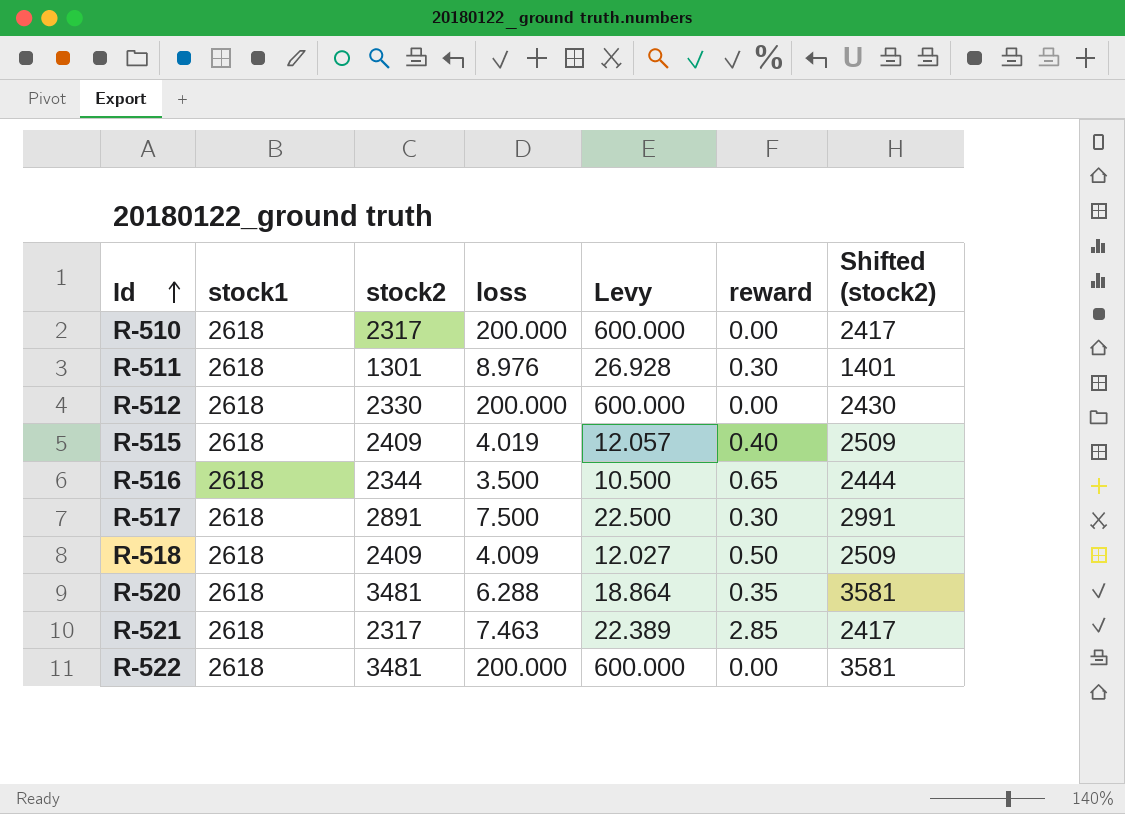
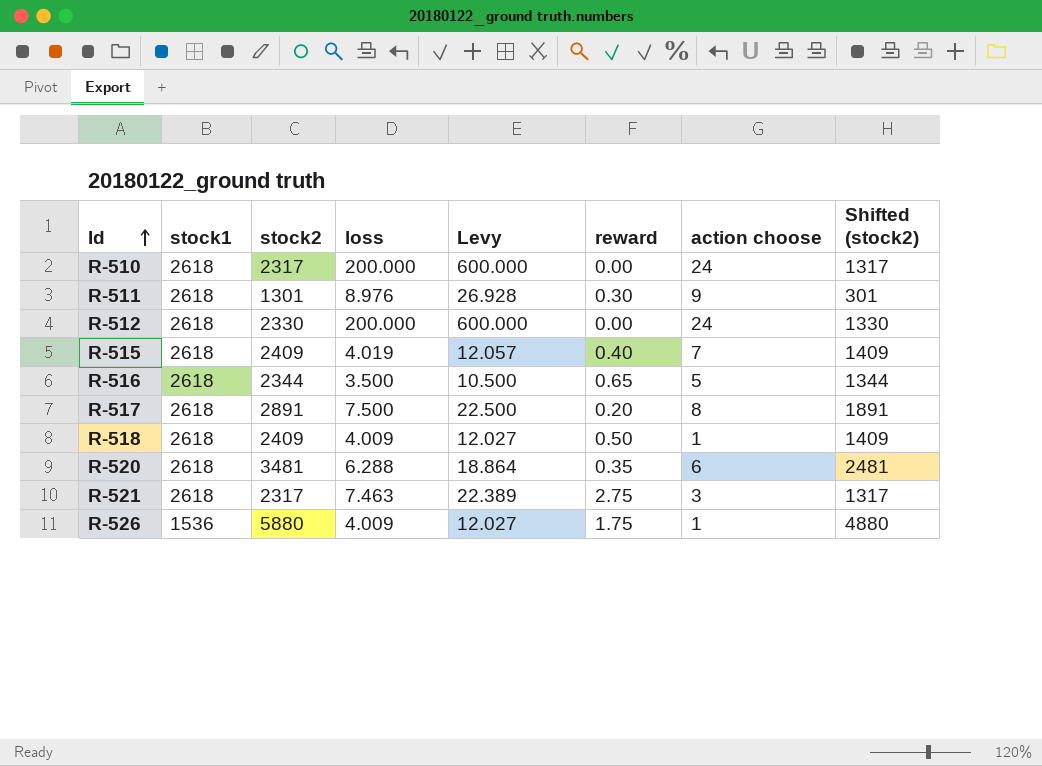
column action choose | position: none -> 7
column Shifted (stock2) | formula: [stock2] + 100 -> [stock2] - 1000
row R-522: 2618 | 3481 | 200.000 | 600.000 | 0.00 | 3581 -> none
R-517 | reward: 0.30 -> 0.20
R-521 | reward: 2.85 -> 2.75
row R-526: none -> 1536 | 5880 | 4.009 | 12.027 | 1.75 | 1 | 4880

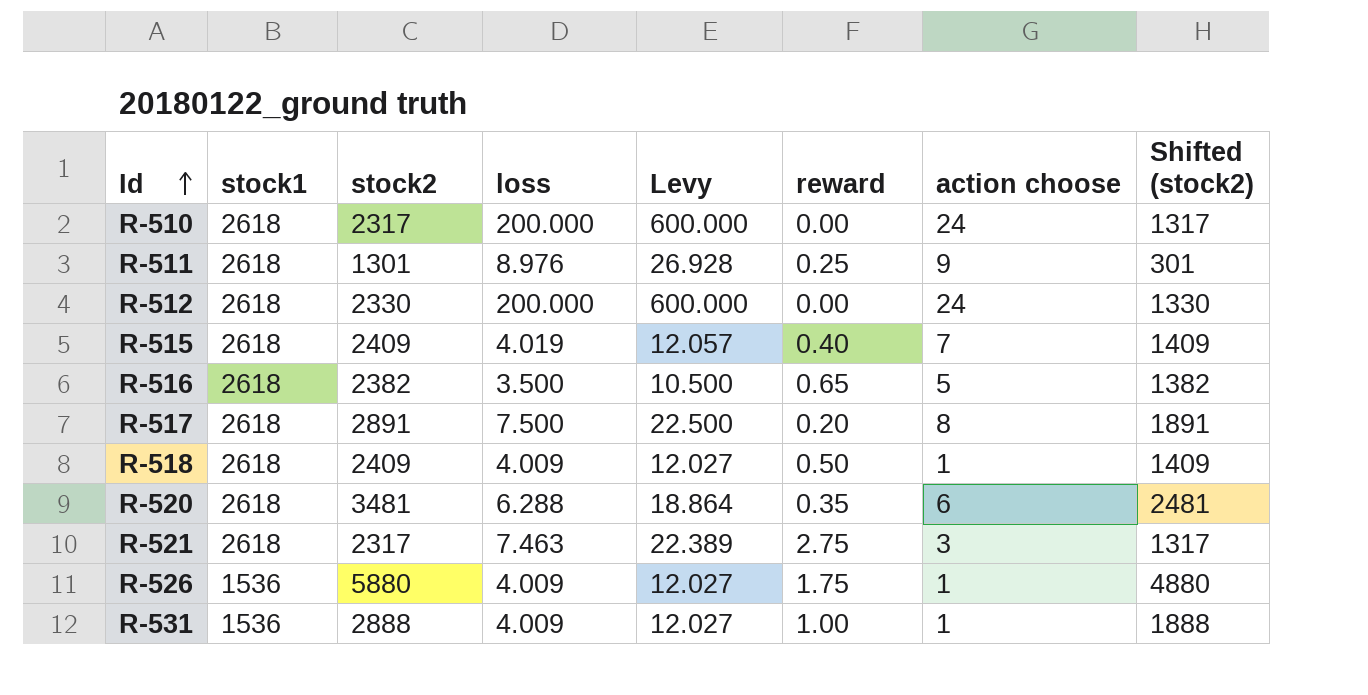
R-511 | reward: 0.30 -> 0.25
R-516 | stock2: 2344 -> 2382
R-516 | Shifted (stock2): 1344 -> 1382
row R-531: none -> 1536 | 2888 | 4.009 | 12.027 | 1.00 | 1 | 1888

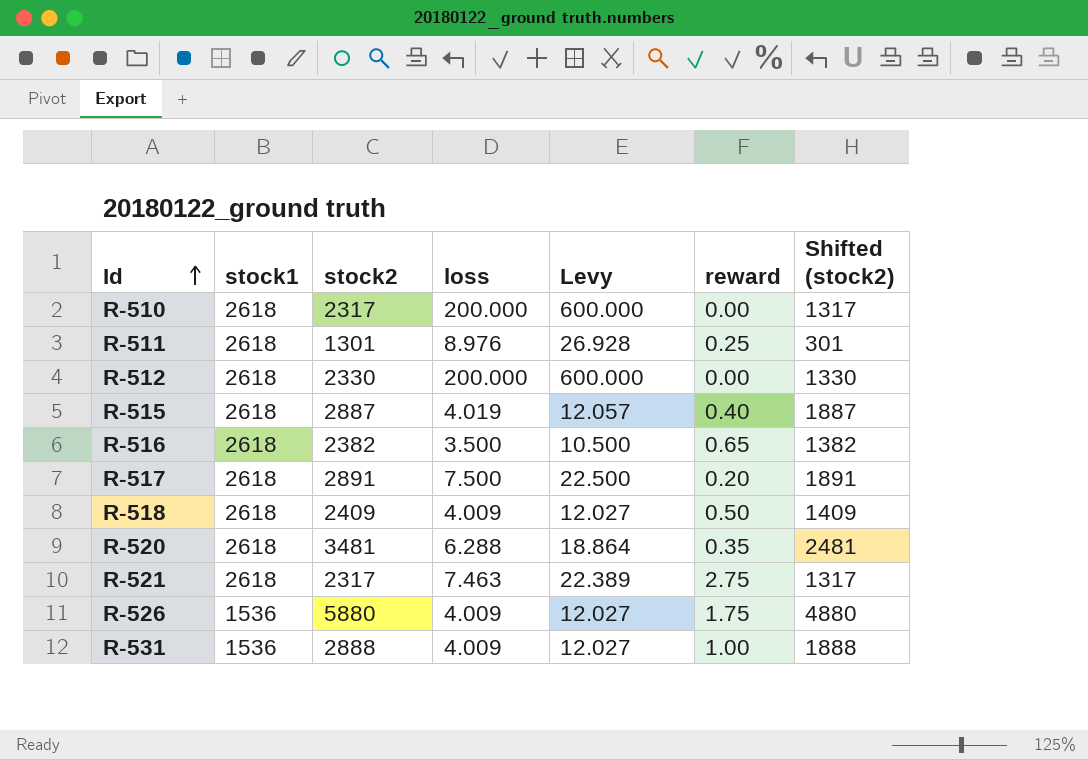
column action choose | position: 7 -> none
R-515 | stock2: 2409 -> 2887
R-515 | Shifted (stock2): 1409 -> 1887

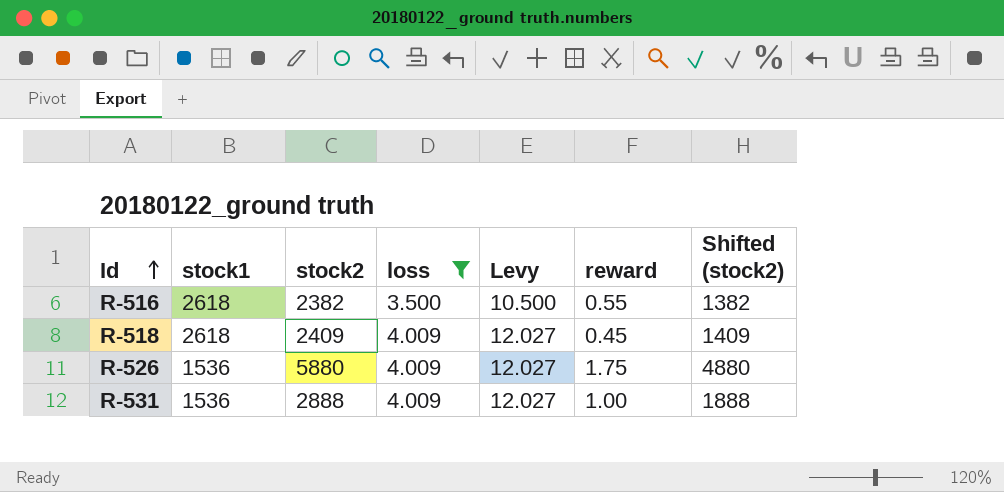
filter: none -> loss <= 4.009
R-516 | reward: 0.65 -> 0.55
R-518 | reward: 0.50 -> 0.45

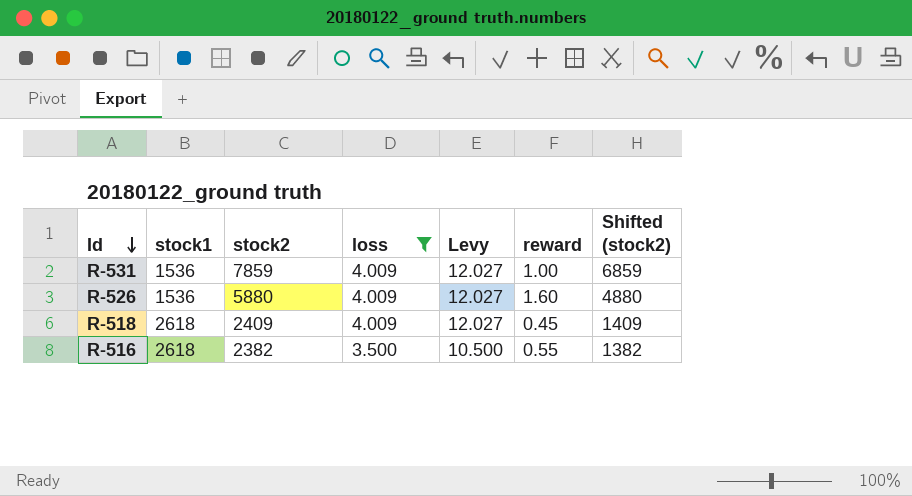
row order: Id ascending -> Id descending
R-531 | stock2: 2888 -> 7859
R-531 | Shifted (stock2): 1888 -> 6859
R-526 | reward: 1.75 -> 1.60

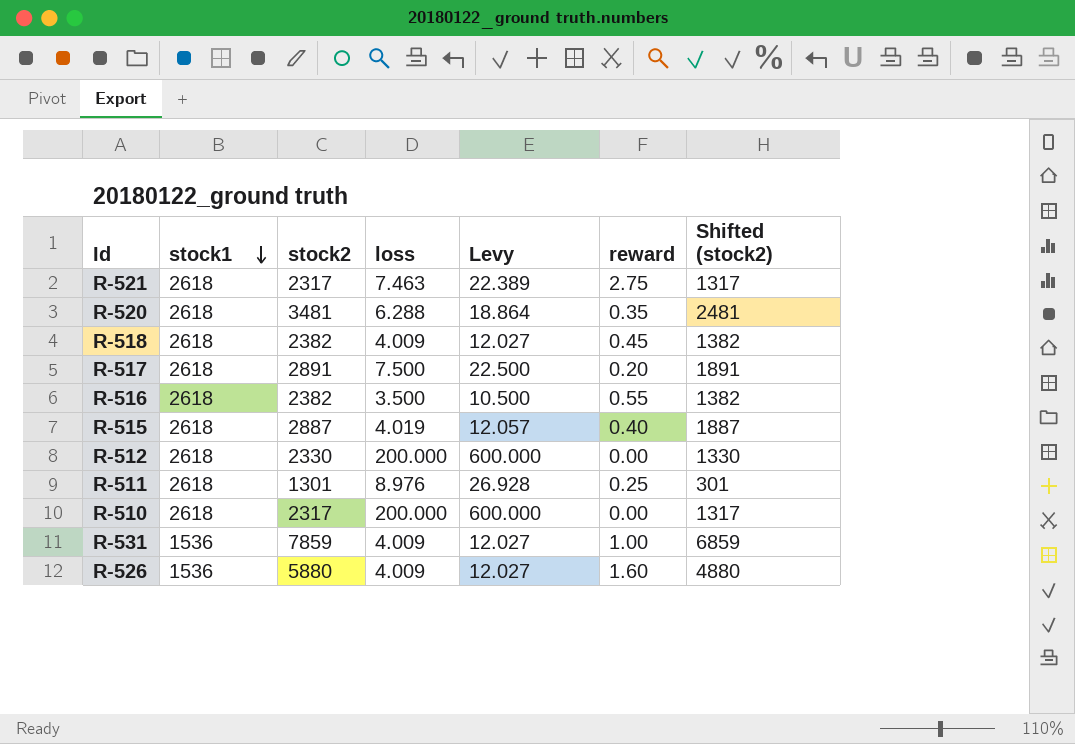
filter: loss <= 4.009 -> none
row order: Id descending -> stock1 descending
R-518 | stock2: 2409 -> 2382
R-518 | Shifted (stock2): 1409 -> 1382

